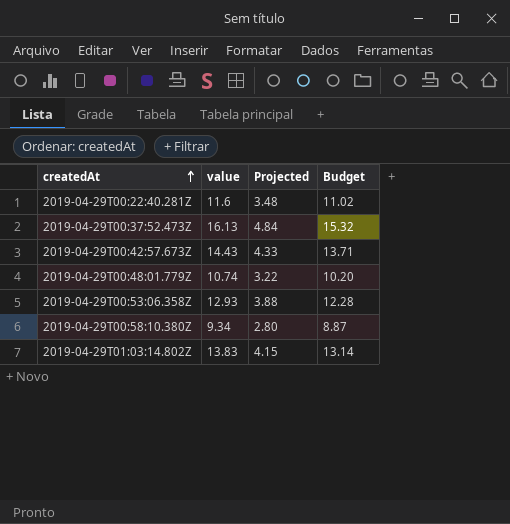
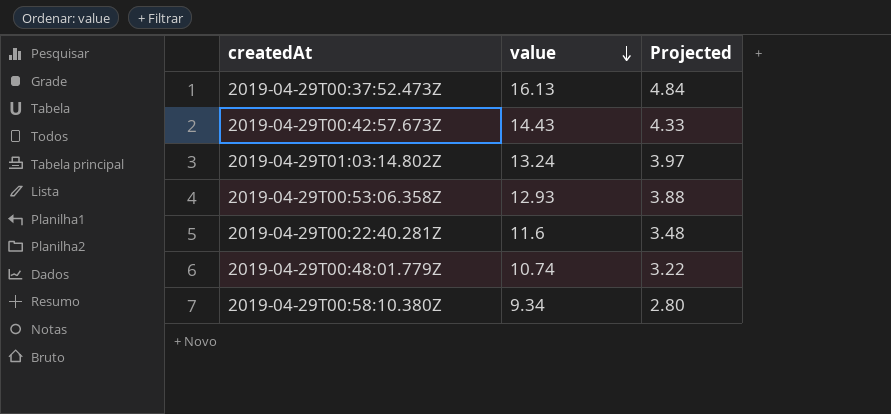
row order: createdAt ascending -> value descending
column Budget | formula: [value] * 0.95 -> none
2019-04-29T01:03:14.802Z | value: 13.83 -> 13.24
2019-04-29T01:03:14.802Z | Projected: 4.15 -> 3.97

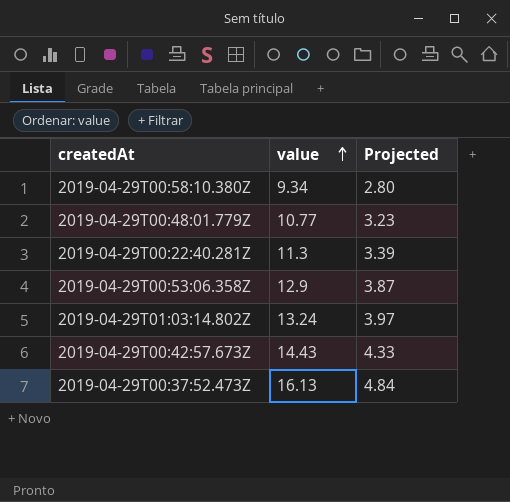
row order: value descending -> value ascending
2019-04-29T00:48:01.779Z | value: 10.74 -> 10.77
2019-04-29T00:48:01.779Z | Projected: 3.22 -> 3.23
2019-04-29T00:22:40.281Z | value: 11.6 -> 11.3
2019-04-29T00:22:40.281Z | Projected: 3.48 -> 3.39
2019-04-29T00:53:06.358Z | value: 12.93 -> 12.9
2019-04-29T00:53:06.358Z | Projected: 3.88 -> 3.87

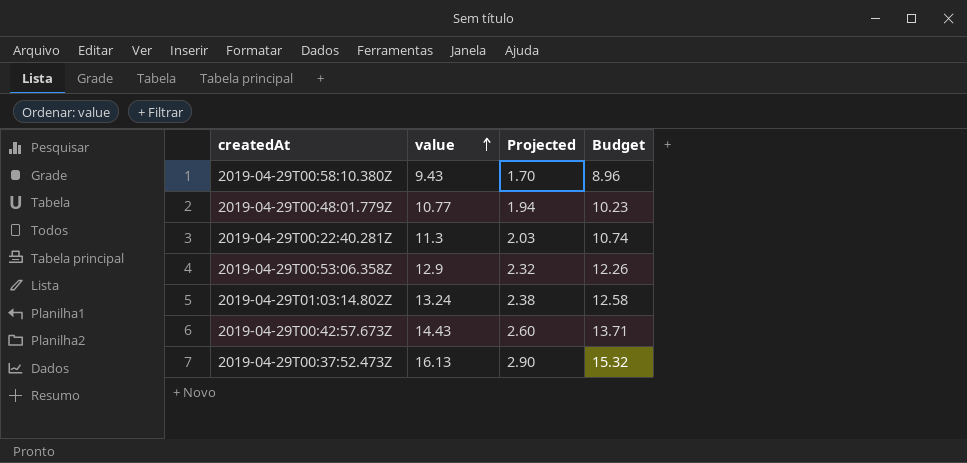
column Projected | formula: [value] * 0.3 -> [value] * 0.18
column Budget | formula: none -> [value] * 0.95
2019-04-29T00:58:10.380Z | value: 9.34 -> 9.43

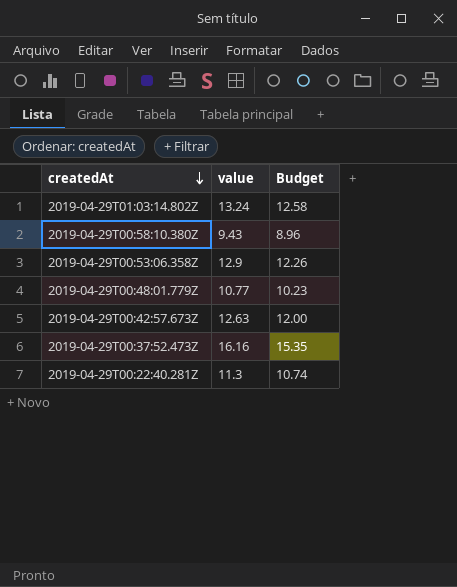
row order: value ascending -> createdAt descending
column Projected | formula: [value] * 0.18 -> none
2019-04-29T00:42:57.673Z | value: 14.43 -> 12.63
2019-04-29T00:42:57.673Z | Budget: 13.71 -> 12.00
2019-04-29T00:37:52.473Z | value: 16.13 -> 16.16
2019-04-29T00:37:52.473Z | Budget: 15.32 -> 15.35

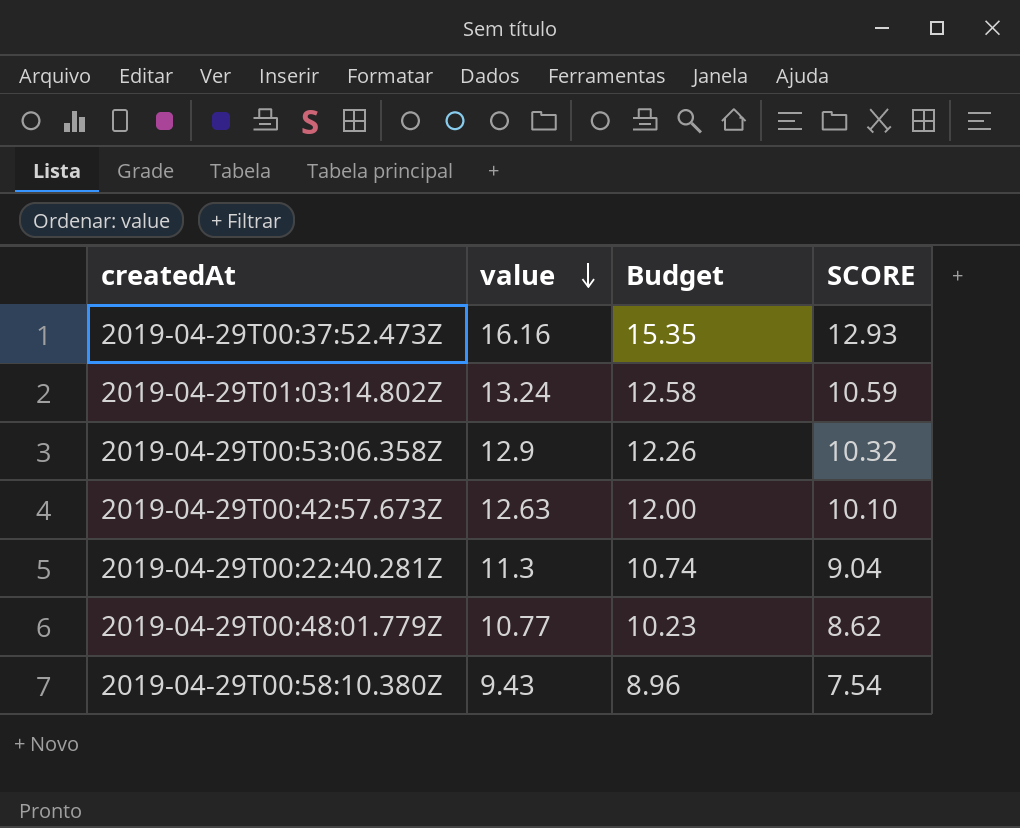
row order: createdAt descending -> value descending
column SCORE | formula: none -> [value] * 0.8

